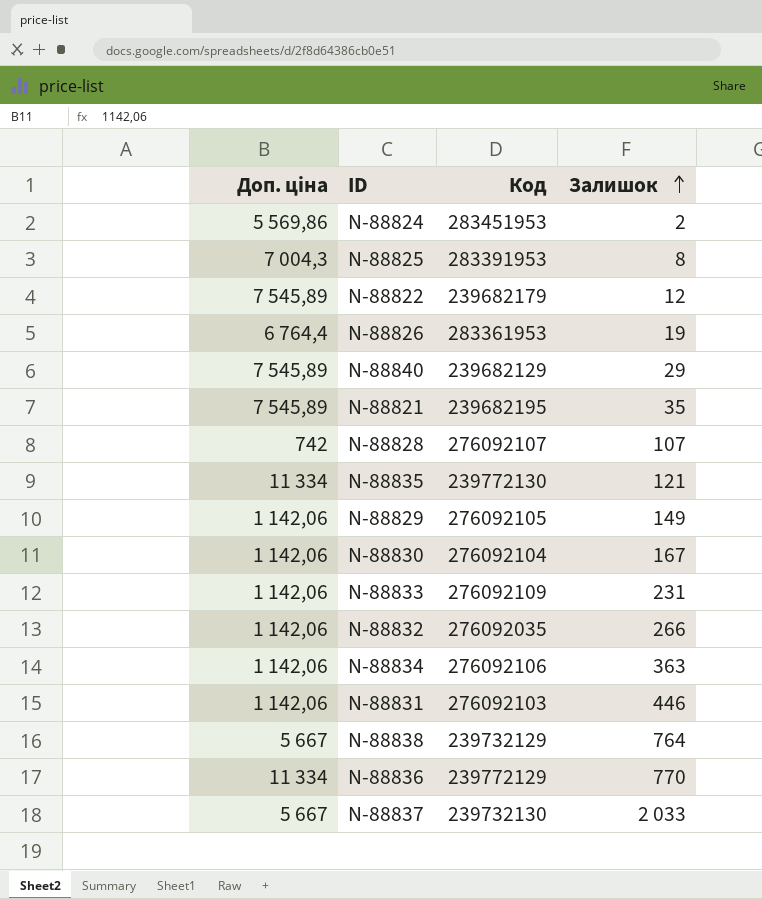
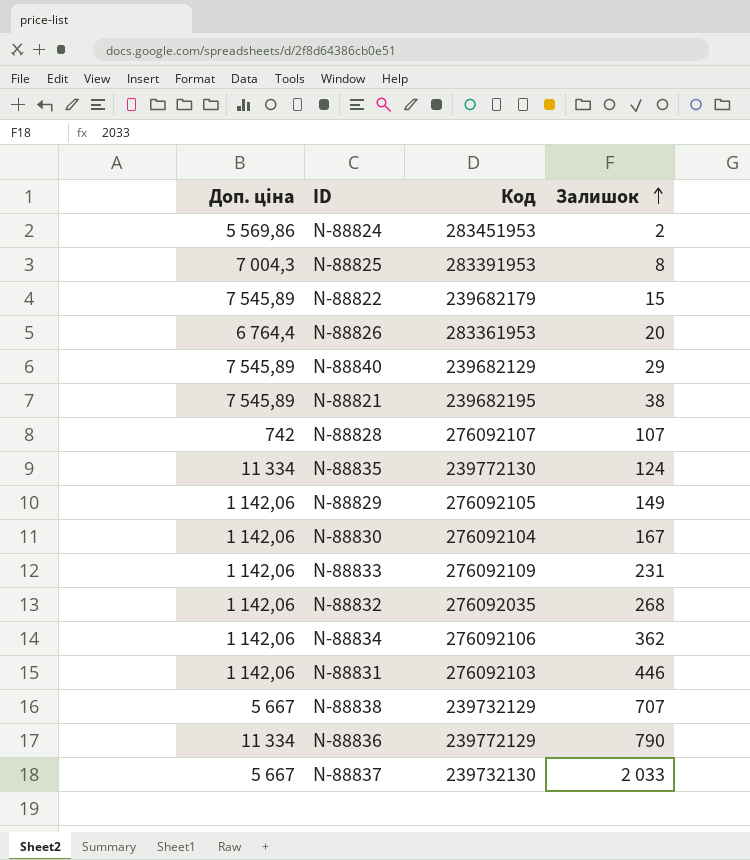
N-88822 | Залишок: 12 -> 15
N-88826 | Залишок: 19 -> 20
N-88821 | Залишок: 35 -> 38
N-88835 | Залишок: 121 -> 124
N-88832 | Залишок: 266 -> 268
N-88834 | Залишок: 363 -> 362
N-88838 | Залишок: 764 -> 707
N-88836 | Залишок: 770 -> 790

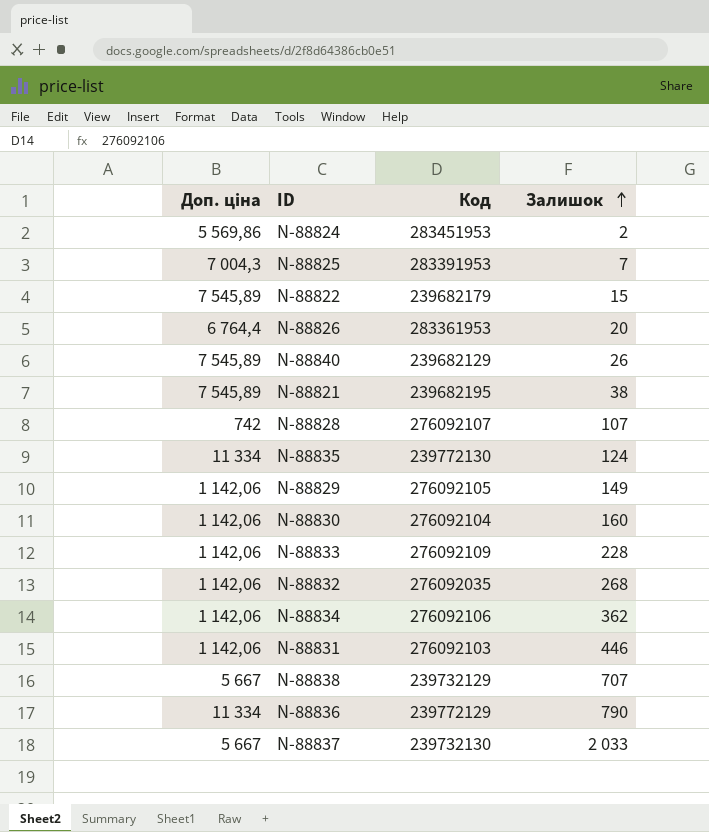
N-88825 | Залишок: 8 -> 7
N-88840 | Залишок: 29 -> 26
N-88830 | Залишок: 167 -> 160
N-88833 | Залишок: 231 -> 228

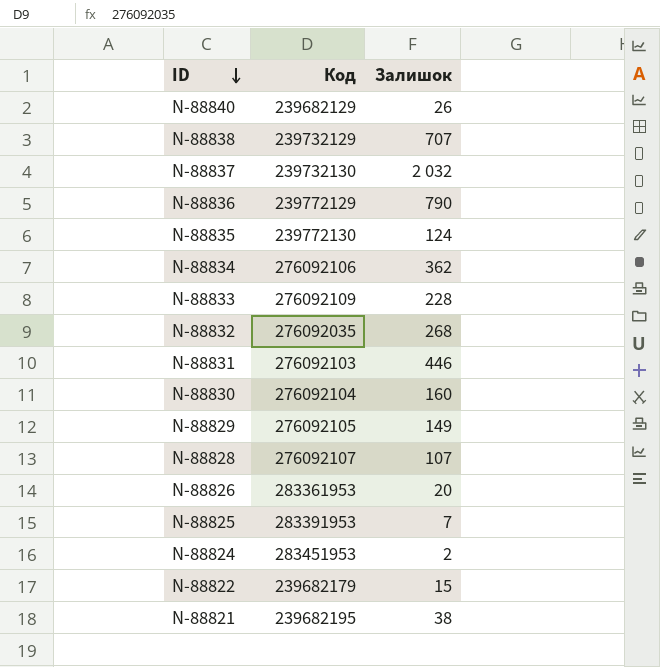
row order: Залишок ascending -> ID descending
column Доп. ціна | position: 1 -> none
N-88837 | Залишок: 2 033 -> 2 032

